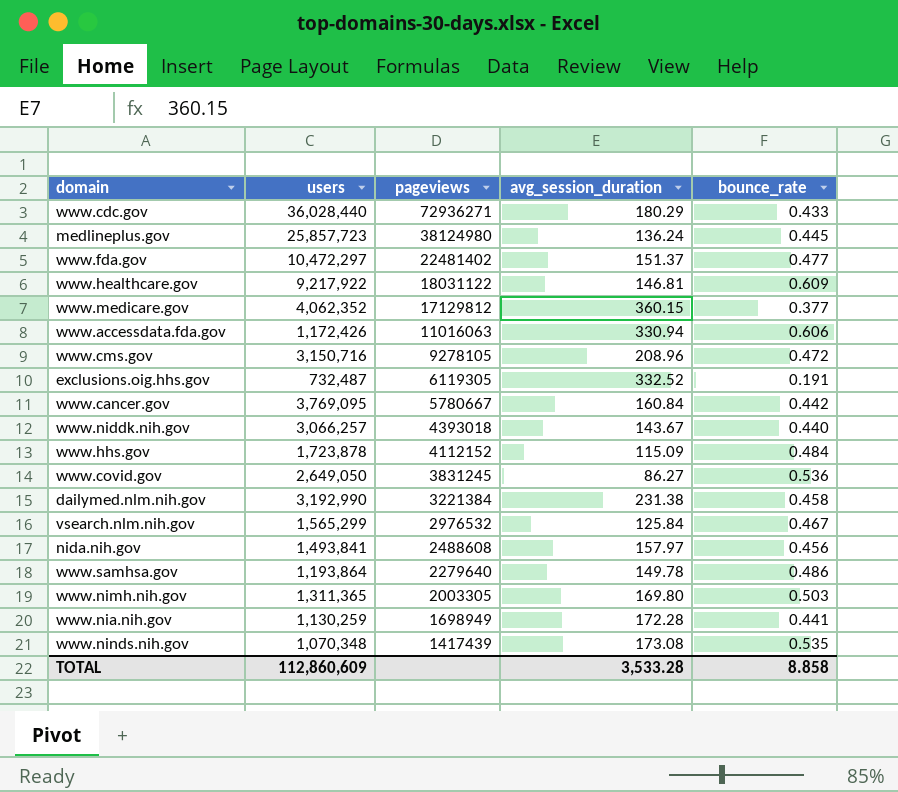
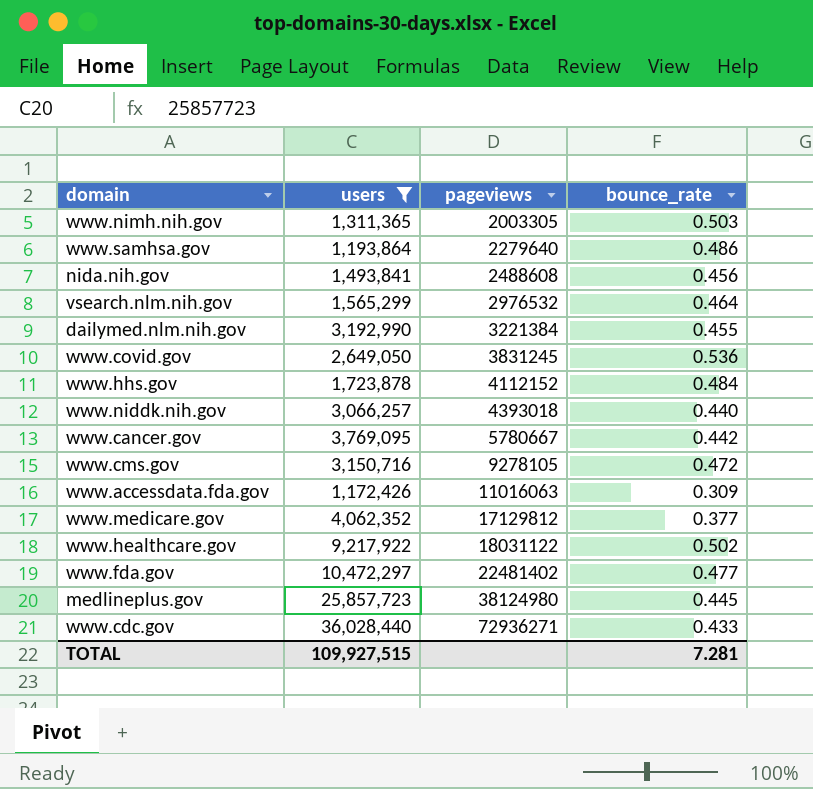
filter: none -> users >= 1,172,426
row order: pageviews descending -> pageviews ascending
column avg_session_duration | position: 4 -> none
vsearch.nlm.nih.gov | bounce_rate: 0.467 -> 0.464
dailymed.nlm.nih.gov | bounce_rate: 0.458 -> 0.455
www.accessdata.fda.gov | bounce_rate: 0.606 -> 0.309
www.healthcare.gov | bounce_rate: 0.609 -> 0.502
TOTAL | users: 112,860,609 -> 109,927,515
TOTAL | bounce_rate: 8.858 -> 7.281

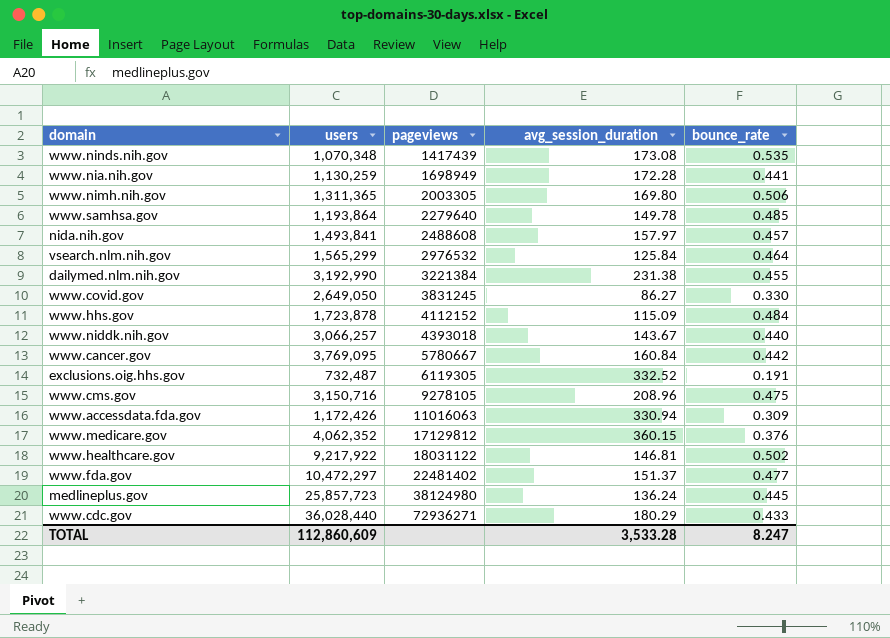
filter: users >= 1,172,426 -> none
column avg_session_duration | position: none -> 4
www.nimh.nih.gov | bounce_rate: 0.503 -> 0.506
www.samhsa.gov | bounce_rate: 0.486 -> 0.485
nida.nih.gov | bounce_rate: 0.456 -> 0.457
www.covid.gov | bounce_rate: 0.536 -> 0.330
www.cms.gov | bounce_rate: 0.472 -> 0.475
www.medicare.gov | bounce_rate: 0.377 -> 0.376
TOTAL | users: 109,927,515 -> 112,860,609
TOTAL | bounce_rate: 7.281 -> 8.247

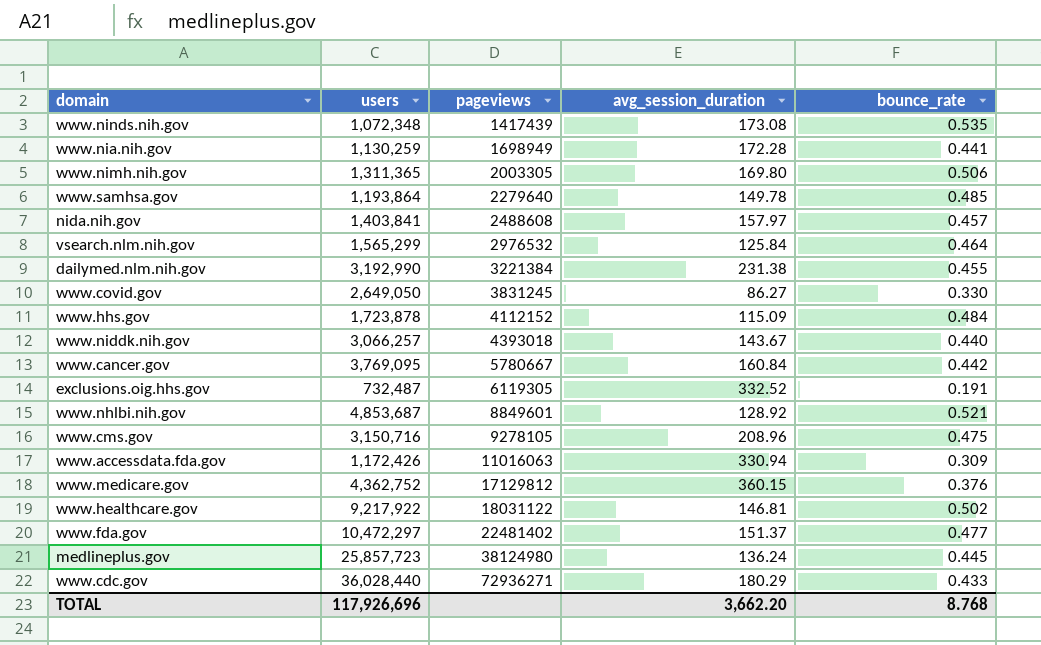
www.ninds.nih.gov | users: 1,070,348 -> 1,072,348
nida.nih.gov | users: 1,493,841 -> 1,403,841
row www.nhlbi.nih.gov: none -> 4,853,687 | 8849601 | 128.92 | 0.521
www.medicare.gov | users: 4,062,352 -> 4,362,752
TOTAL | users: 112,860,609 -> 117,926,696
TOTAL | avg_session_duration: 3,533.28 -> 3,662.20
TOTAL | bounce_rate: 8.247 -> 8.768

